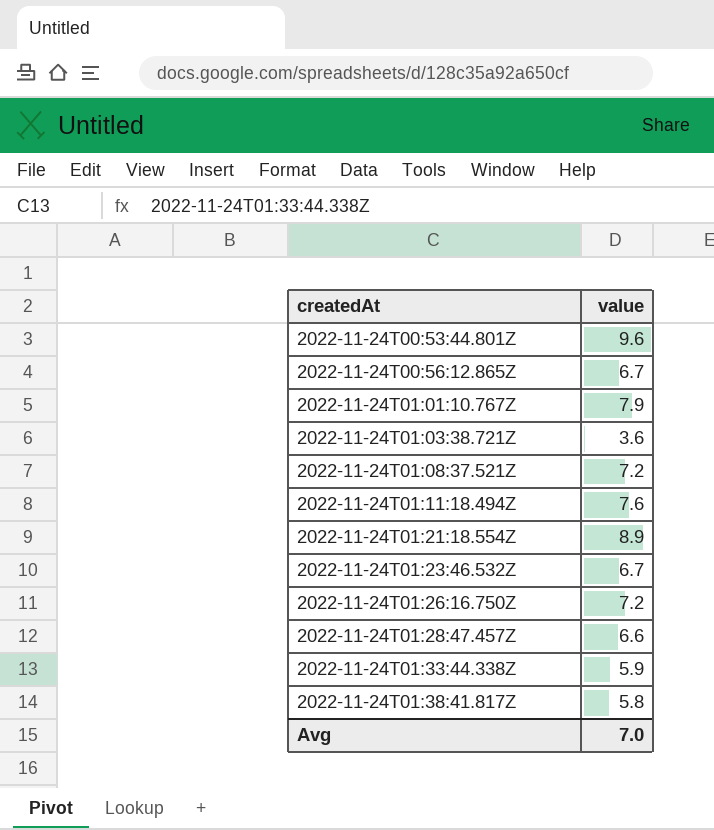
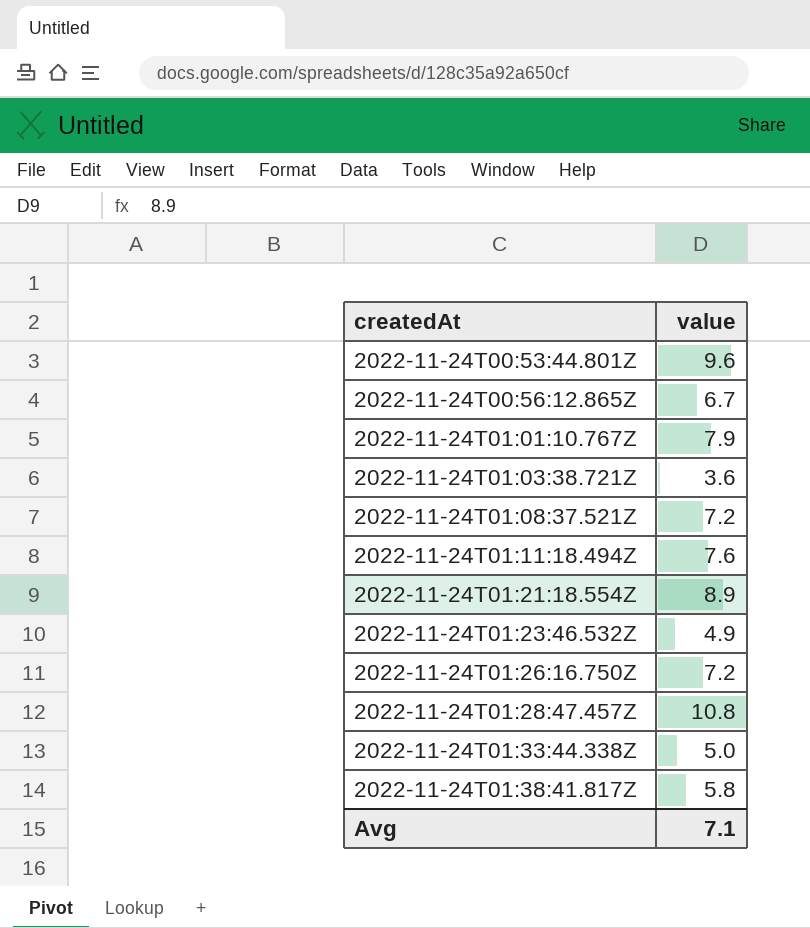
2022-11-24T01:23:46.532Z | value: 6.7 -> 4.9
2022-11-24T01:28:47.457Z | value: 6.6 -> 10.8
2022-11-24T01:33:44.338Z | value: 5.9 -> 5.0
Avg | value: 7.0 -> 7.1

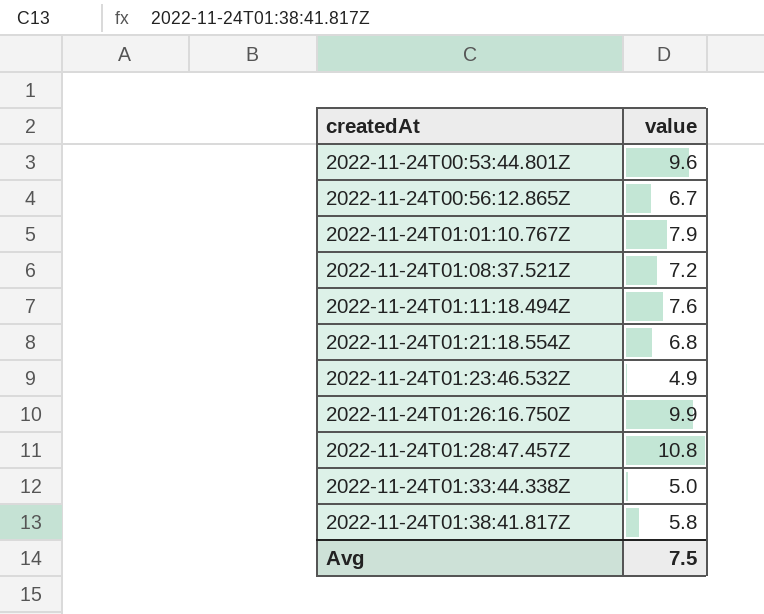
row 2022-11-24T01:03:38.721Z: 3.6 -> none
2022-11-24T01:21:18.554Z | value: 8.9 -> 6.8
2022-11-24T01:26:16.750Z | value: 7.2 -> 9.9
Avg | value: 7.1 -> 7.5

